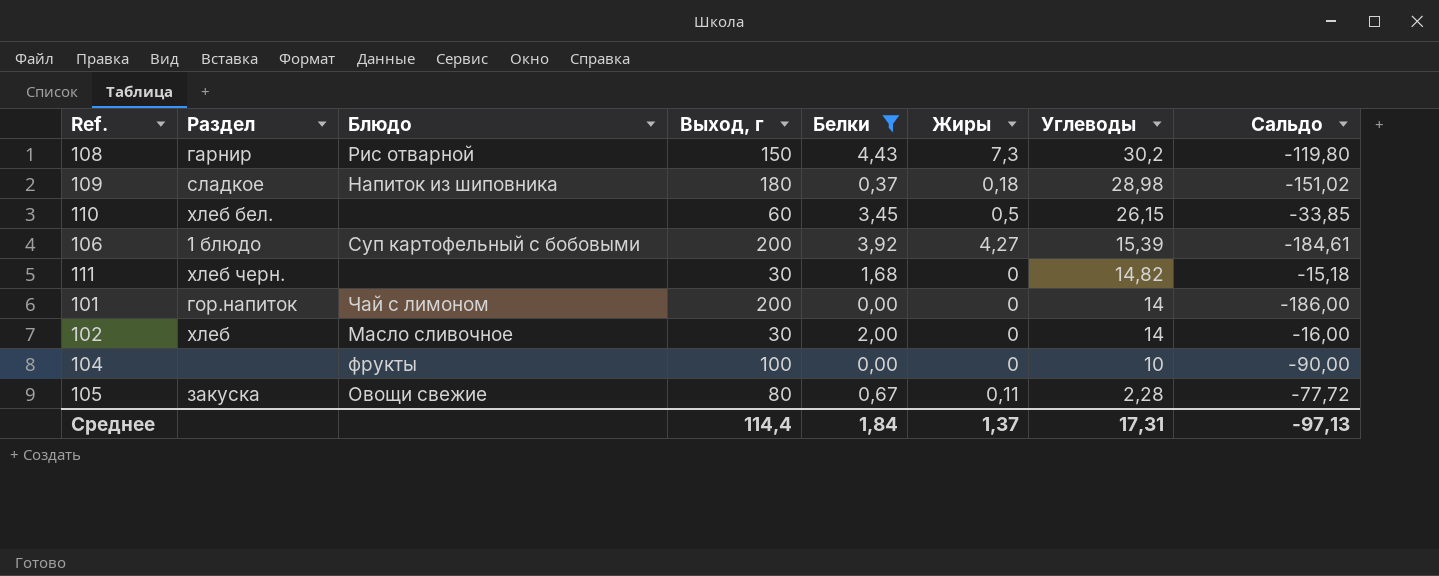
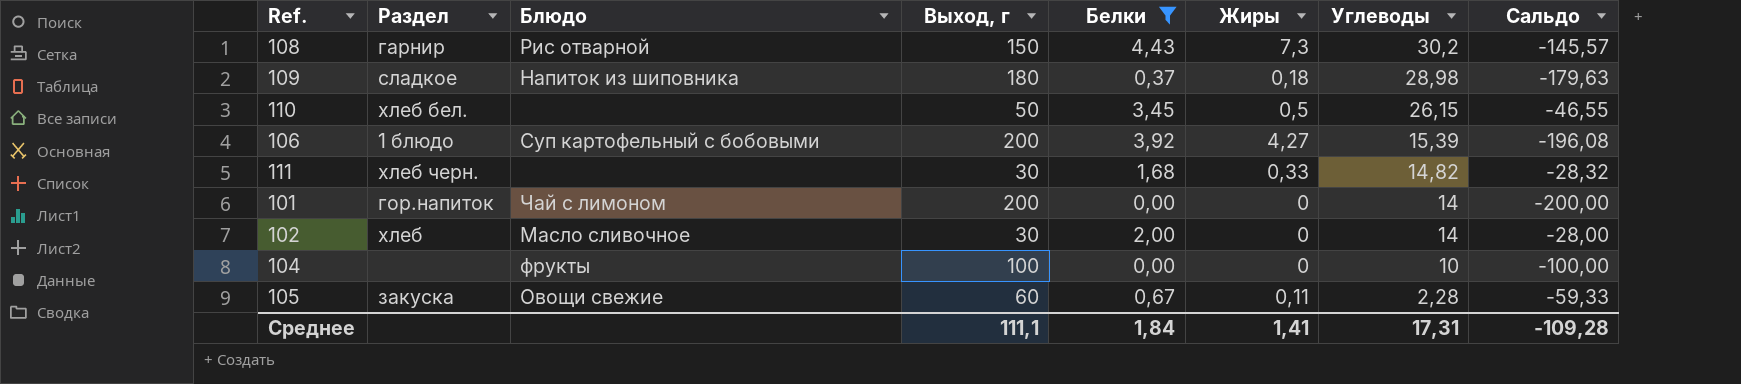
column Сальдо | formula: [Углеводы] - [Выход, г] -> [Белки] - [Выход, г]
110 | Выход, г: 60 -> 50
111 | Жиры: 0 -> 0,33
105 | Выход, г: 80 -> 60
Среднее | Выход, г: 114,4 -> 111,1
Среднее | Жиры: 1,37 -> 1,41
Среднее | Сальдо: -97,13 -> -109,28

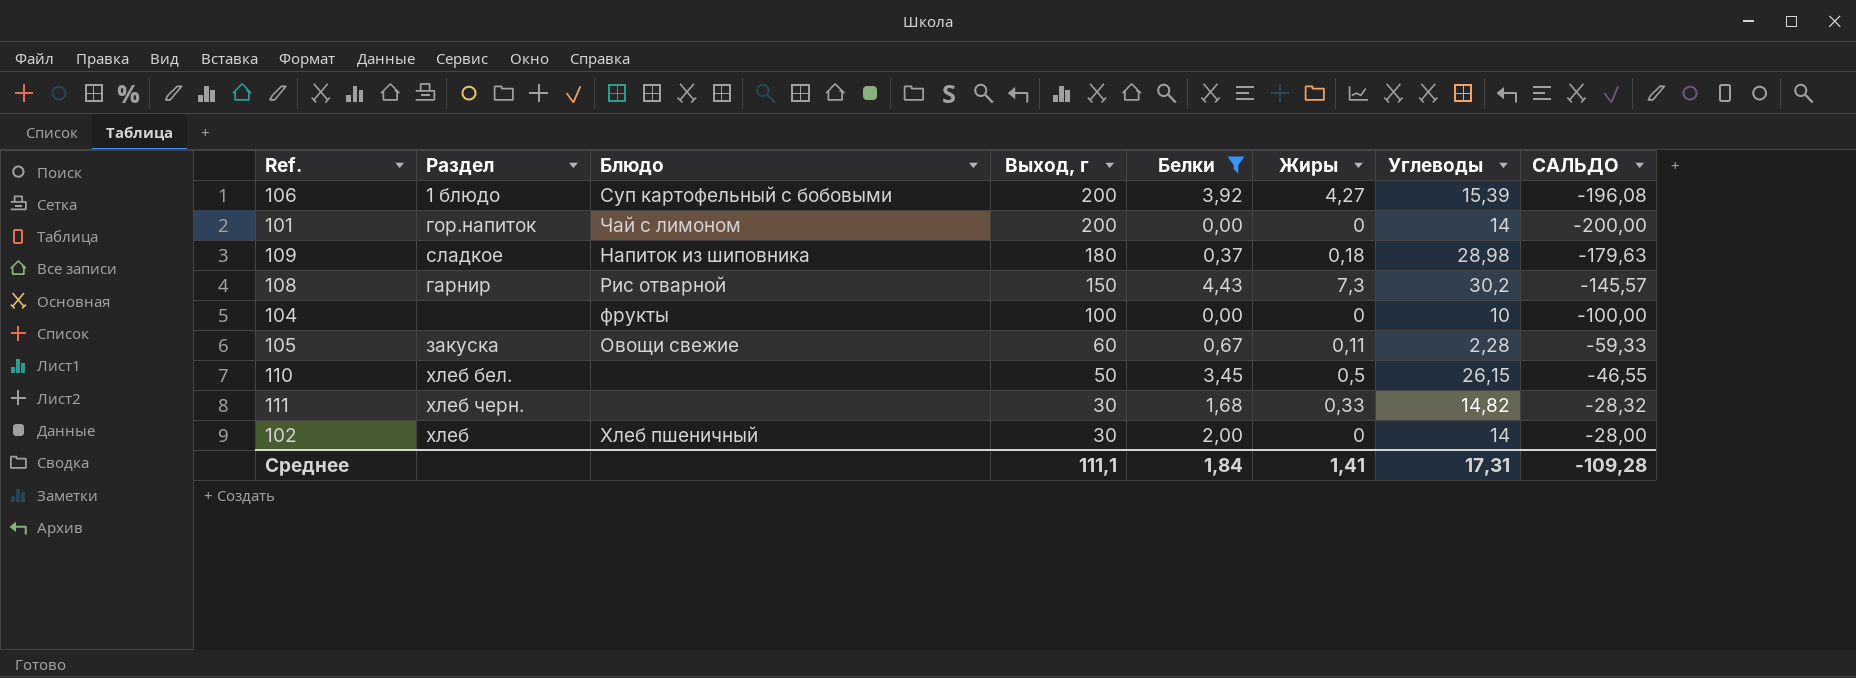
row order: Углеводы descending -> Выход, г descending
column name: Сальдо -> САЛЬДО
102 | Блюдо: Масло сливочное -> Хлеб пшеничный

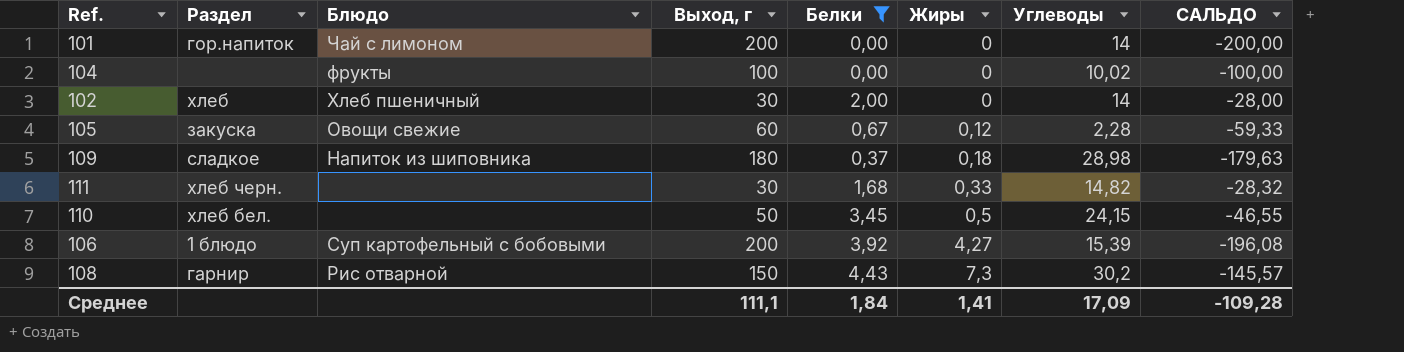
row order: Выход, г descending -> Жиры ascending
104 | Углеводы: 10 -> 10,02
105 | Жиры: 0,11 -> 0,12
110 | Углеводы: 26,15 -> 24,15
Среднее | Углеводы: 17,31 -> 17,09

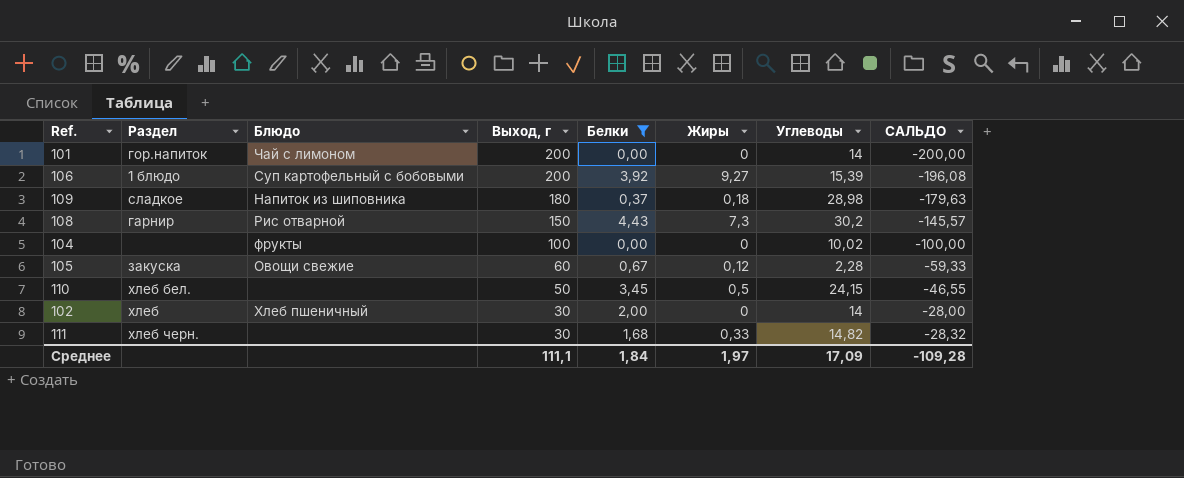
row order: Жиры ascending -> Выход, г descending
106 | Жиры: 4,27 -> 9,27
Среднее | Жиры: 1,41 -> 1,97

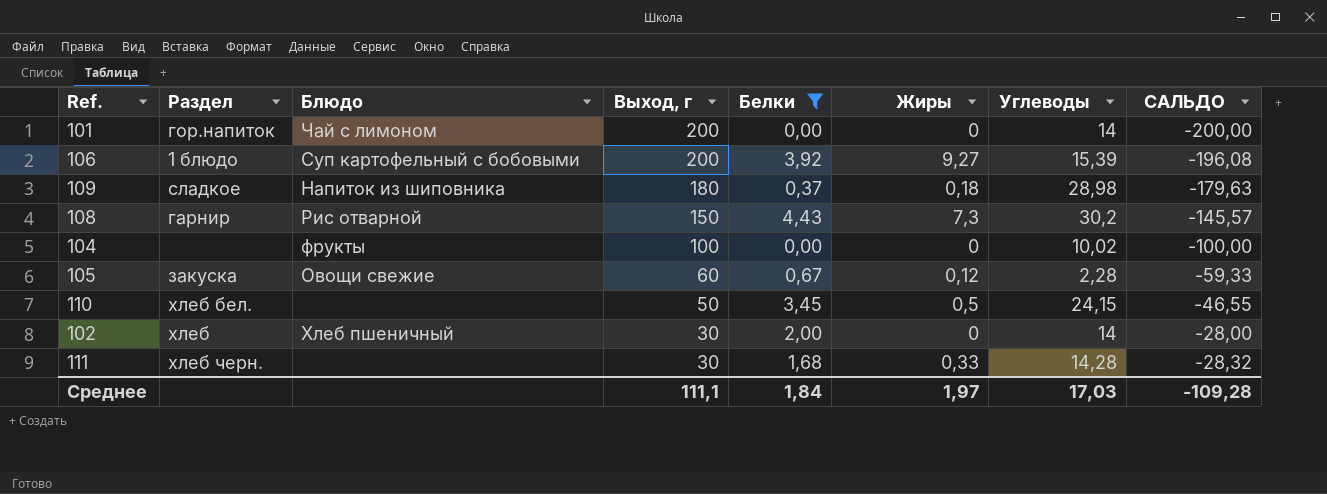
111 | Углеводы: 14,82 -> 14,28
Среднее | Углеводы: 17,09 -> 17,03

